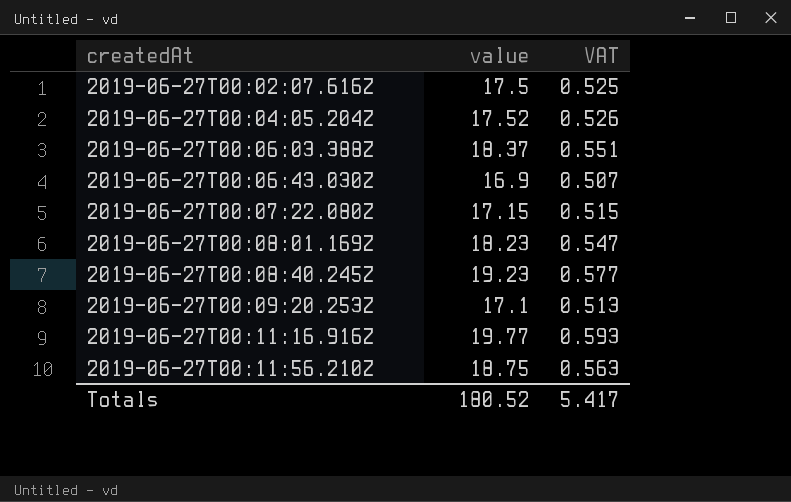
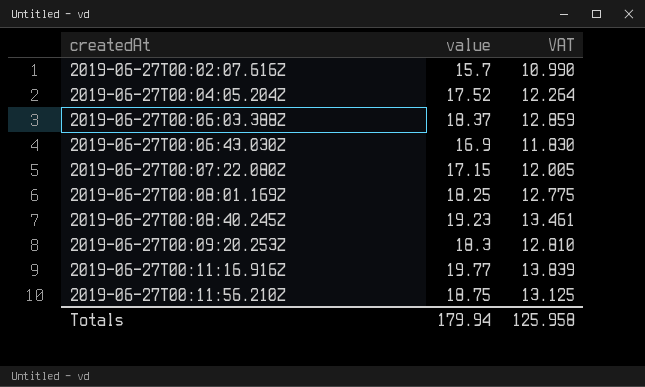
column VAT | formula: [value] * 0.03 -> [value] * 0.7
2019-06-27T00:02:07.616Z | value: 17.5 -> 15.7
2019-06-27T00:08:01.169Z | value: 18.23 -> 18.25
2019-06-27T00:09:20.253Z | value: 17.1 -> 18.3
Totals | value: 180.52 -> 179.94
Totals | VAT: 5.417 -> 125.958

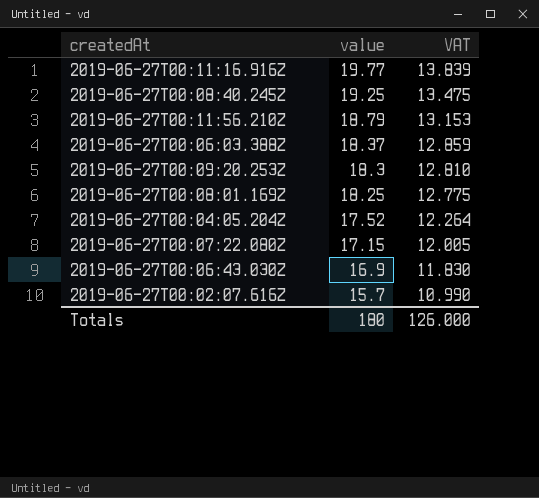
row order: createdAt ascending -> value descending
2019-06-27T00:08:40.245Z | value: 19.23 -> 19.25
2019-06-27T00:08:40.245Z | VAT: 13.461 -> 13.475
2019-06-27T00:11:56.210Z | value: 18.75 -> 18.79
2019-06-27T00:11:56.210Z | VAT: 13.125 -> 13.153
Totals | value: 179.94 -> 180
Totals | VAT: 125.958 -> 126.000

